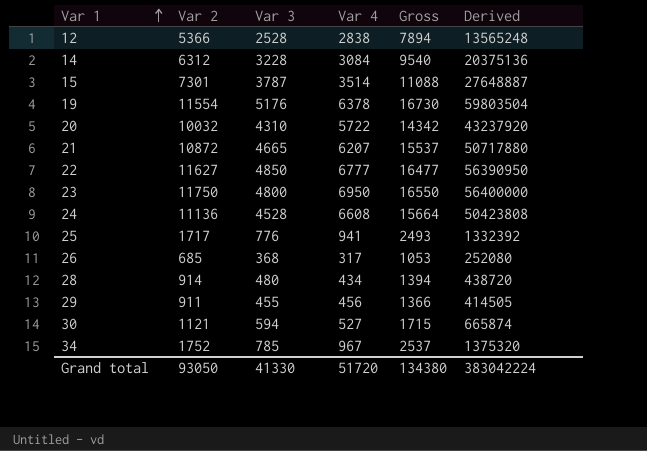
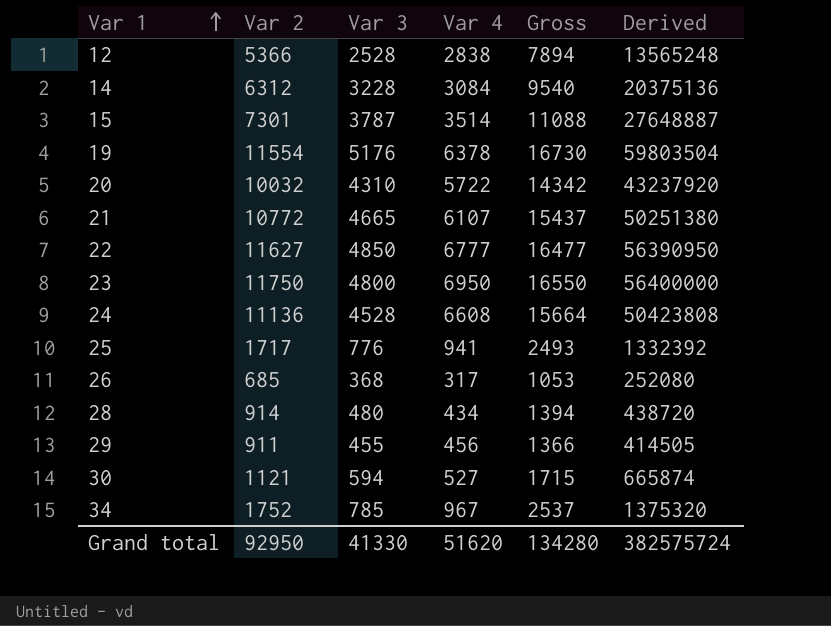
21 | Var 2: 10872 -> 10772
21 | Var 4: 6207 -> 6107
21 | Gross: 15537 -> 15437
21 | Derived: 50717880 -> 50251380
Grand total | Var 2: 93050 -> 92950
Grand total | Var 4: 51720 -> 51620
Grand total | Gross: 134380 -> 134280
Grand total | Derived: 383042224 -> 382575724

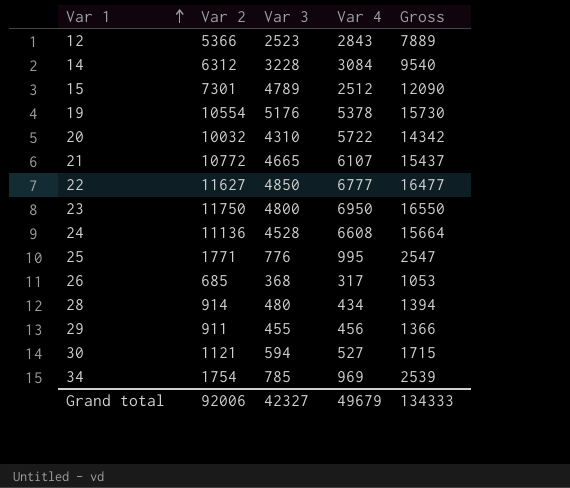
column Derived | formula: [Var 2] * [Var 3] -> none
12 | Var 3: 2528 -> 2523
12 | Var 4: 2838 -> 2843
12 | Gross: 7894 -> 7889
15 | Var 3: 3787 -> 4789
15 | Var 4: 3514 -> 2512
15 | Gross: 11088 -> 12090
19 | Var 2: 11554 -> 10554
19 | Var 4: 6378 -> 5378
19 | Gross: 16730 -> 15730
25 | Var 2: 1717 -> 1771
25 | Var 4: 941 -> 995
25 | Gross: 2493 -> 2547
34 | Var 2: 1752 -> 1754
34 | Var 4: 967 -> 969
34 | Gross: 2537 -> 2539
Grand total | Var 2: 92950 -> 92006
Grand total | Var 3: 41330 -> 42327
Grand total | Var 4: 51620 -> 49679
Grand total | Gross: 134280 -> 134333

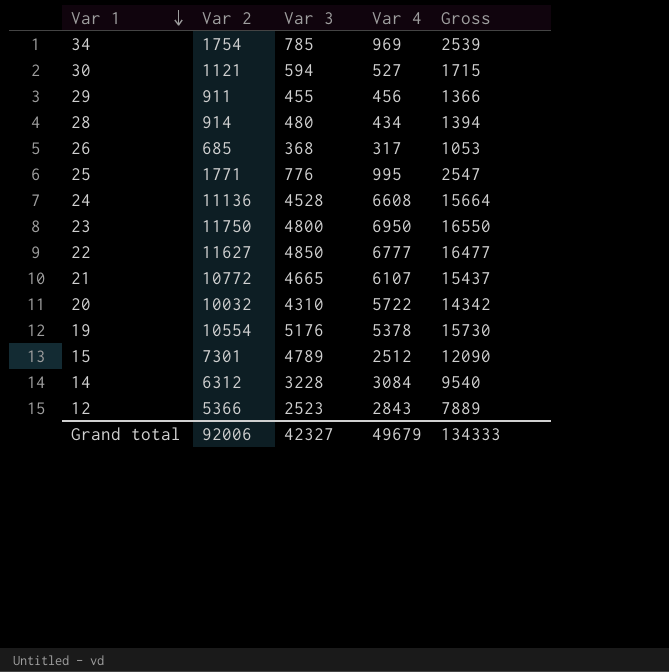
row order: Var 1 ascending -> Var 1 descending

